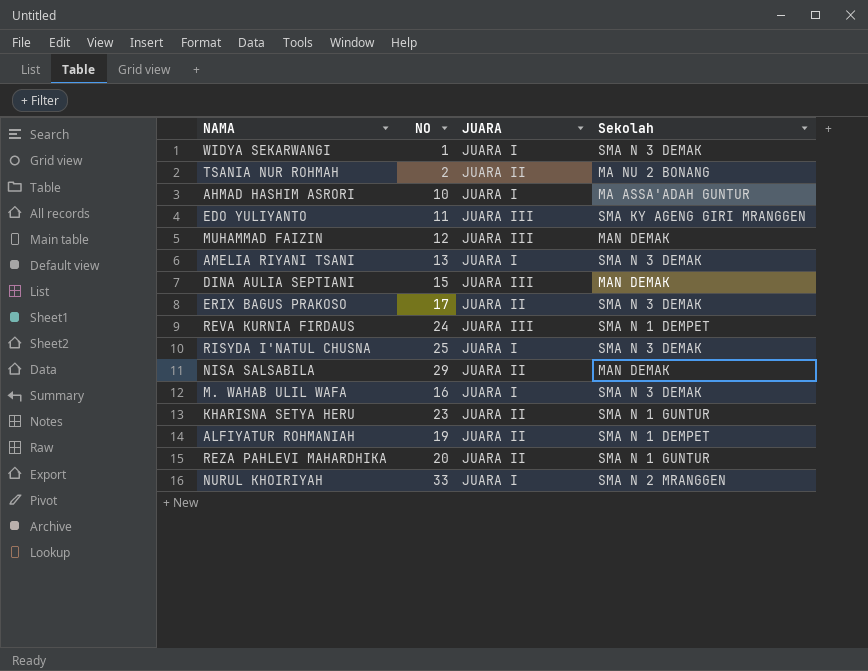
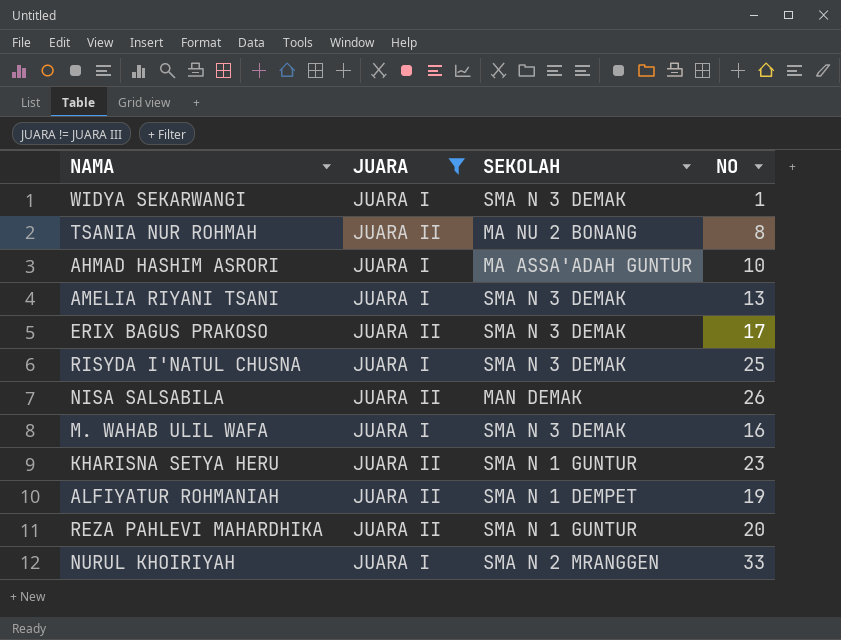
filter: none -> JUARA != JUARA III
column name: Sekolah -> SEKOLAH
column NO | position: 2 -> 4
TSANIA NUR ROHMAH | NO: 2 -> 8
NISA SALSABILA | NO: 29 -> 26

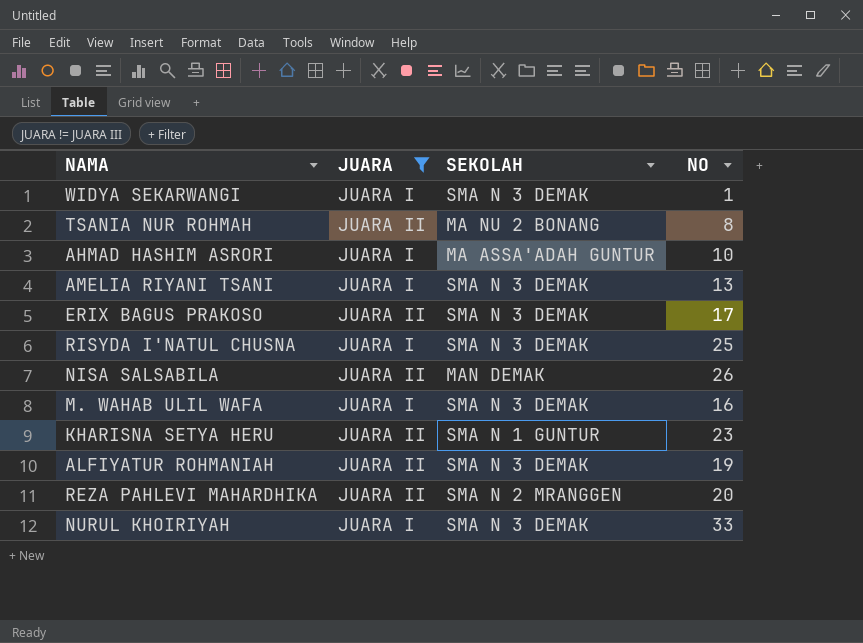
ALFIYATUR ROHMANIAH | SEKOLAH: SMA N 1 DEMPET -> SMA N 3 DEMAK
REZA PAHLEVI MAHARDHIKA | SEKOLAH: SMA N 1 GUNTUR -> SMA N 2 MRANGGEN
NURUL KHOIRIYAH | SEKOLAH: SMA N 2 MRANGGEN -> SMA N 3 DEMAK

